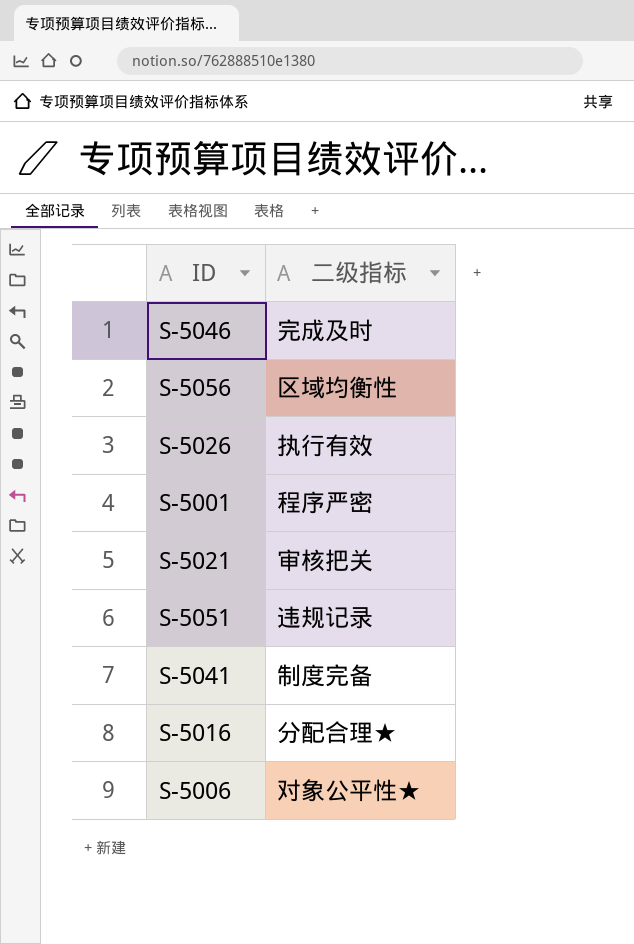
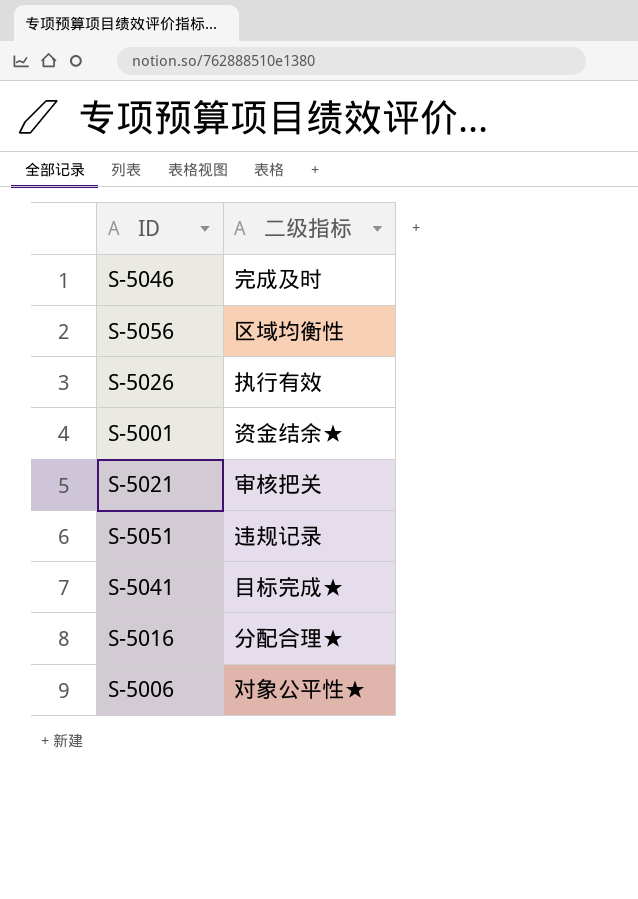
S-5001 | 二级指标: 程序严密 -> 资金结余★
S-5041 | 二级指标: 制度完备 -> 目标完成★

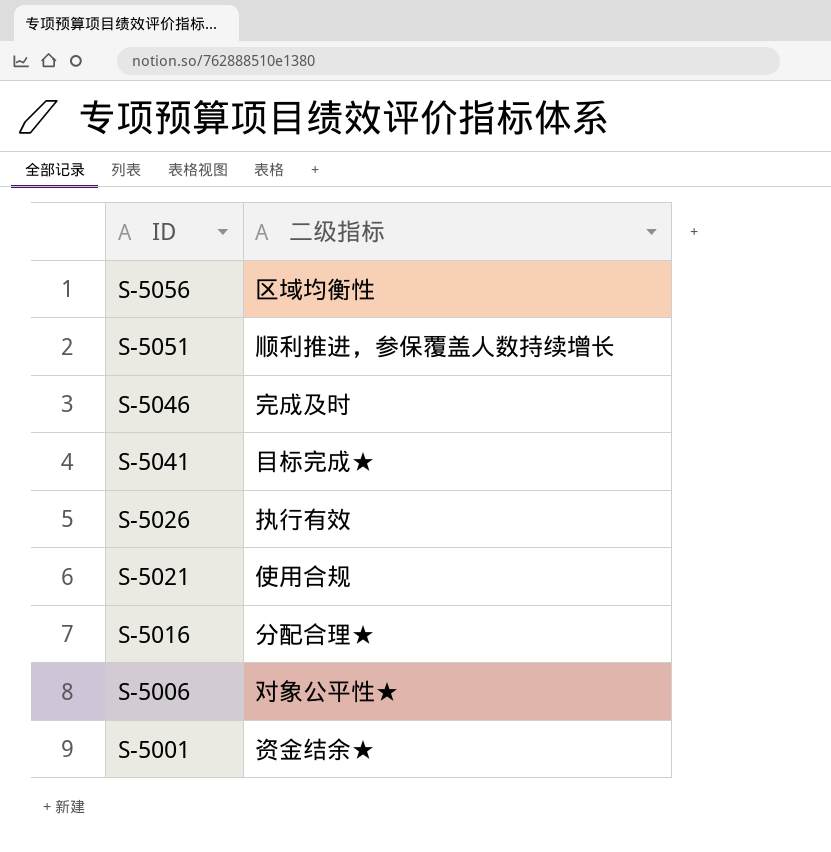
row order: none -> ID descending
S-5051 | 二级指标: 违规记录 -> 顺利推进，参保覆盖人数持续增长
S-5021 | 二级指标: 审核把关 -> 使用合规

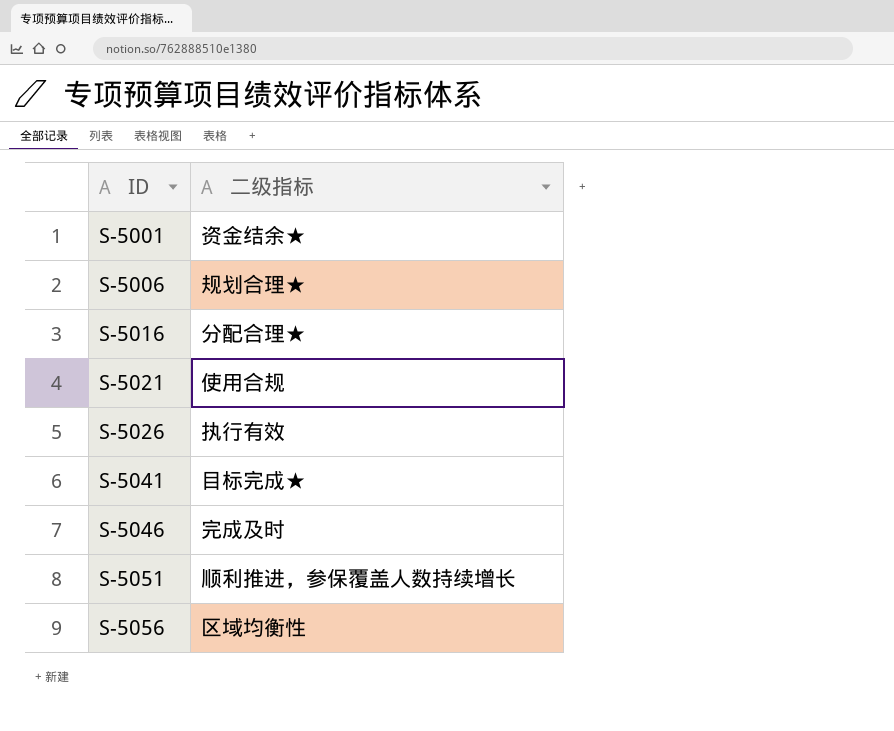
row order: ID descending -> ID ascending
S-5006 | 二级指标: 对象公平性★ -> 规划合理★

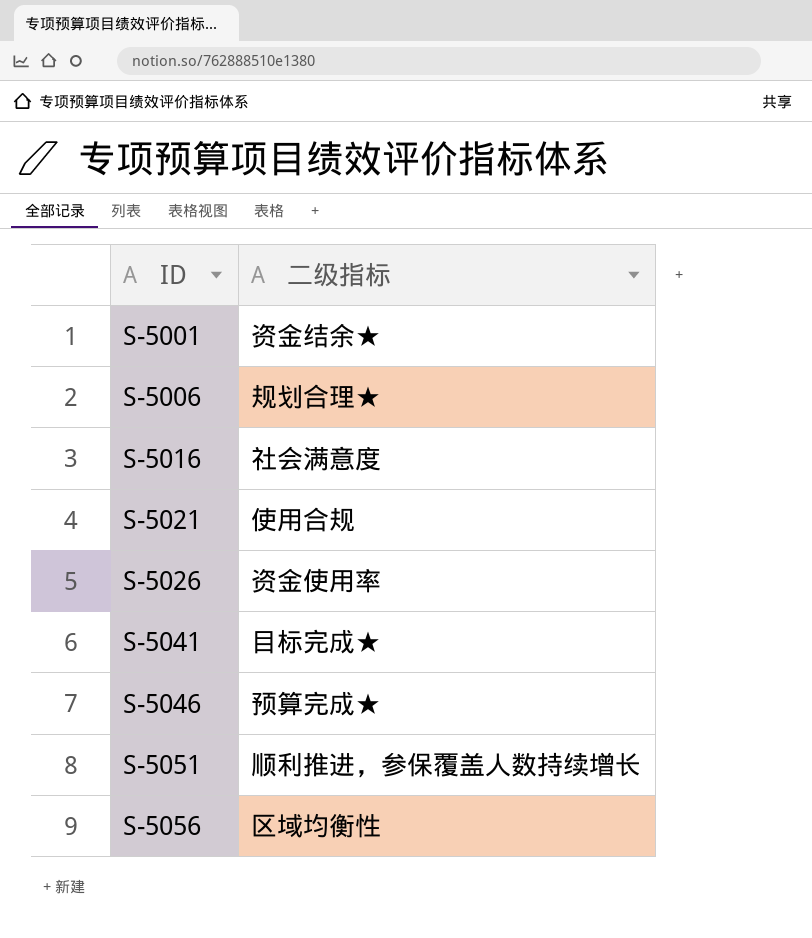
S-5016 | 二级指标: 分配合理★ -> 社会满意度
S-5026 | 二级指标: 执行有效 -> 资金使用率
S-5046 | 二级指标: 完成及时 -> 预算完成★

